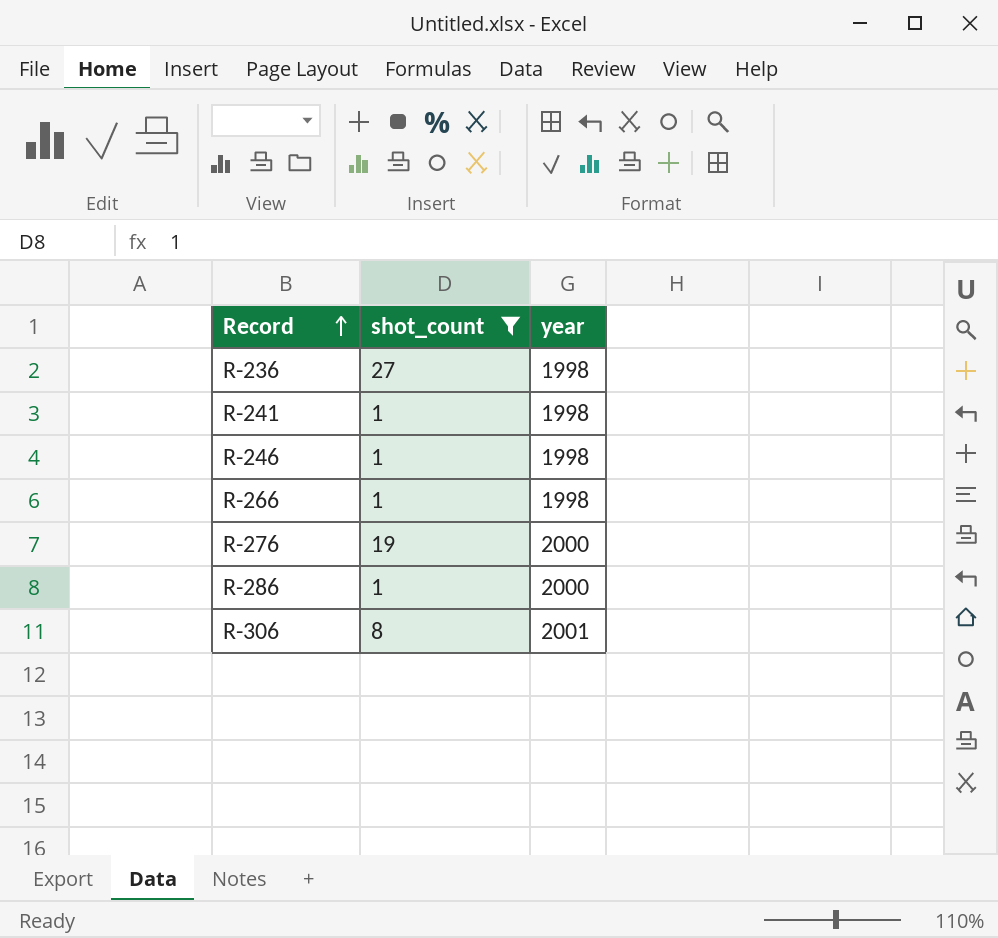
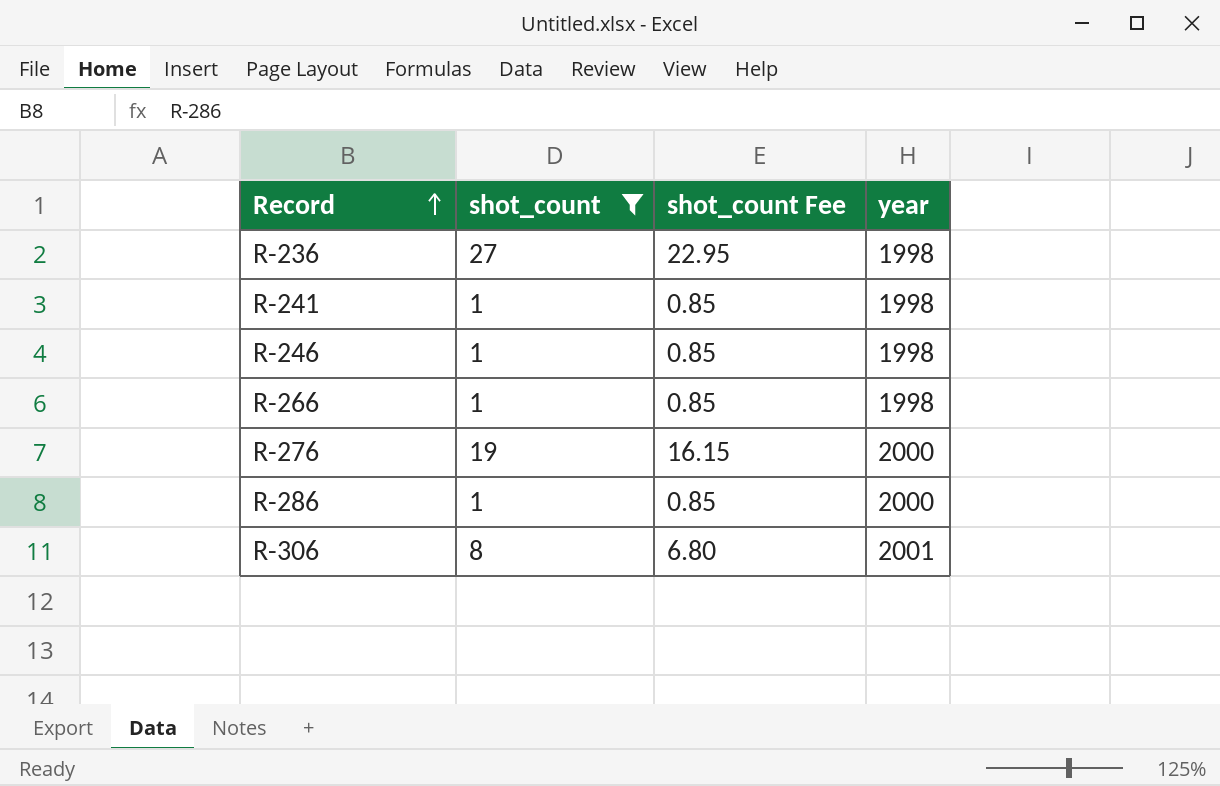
column shot_count Fee | formula: none -> [shot_count] * 0.85

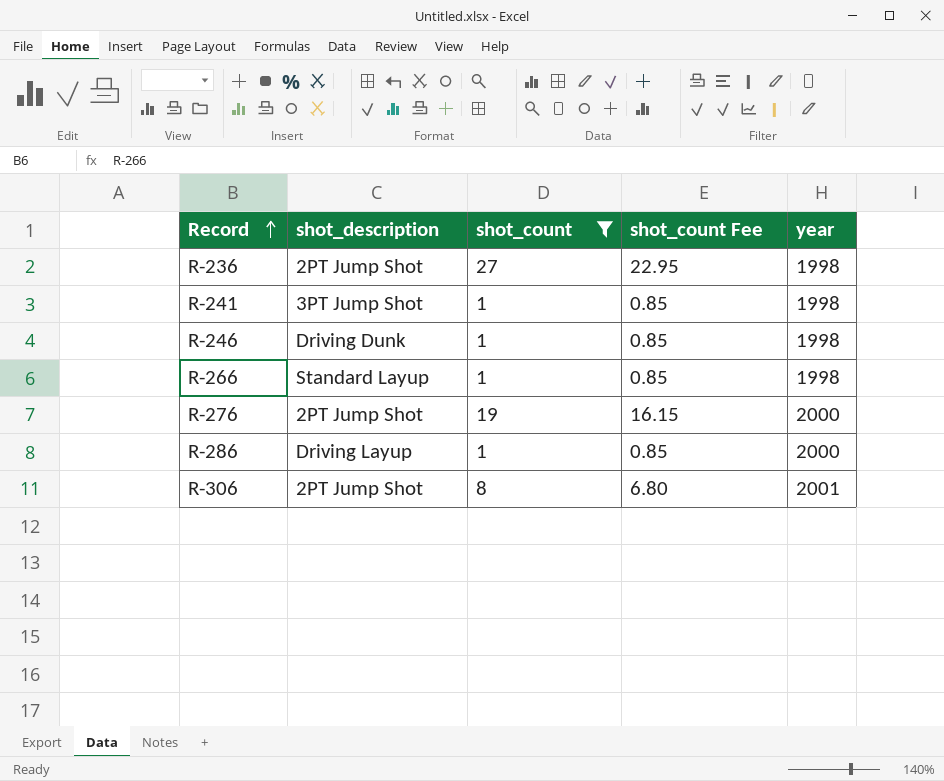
column shot_description | position: none -> 2

